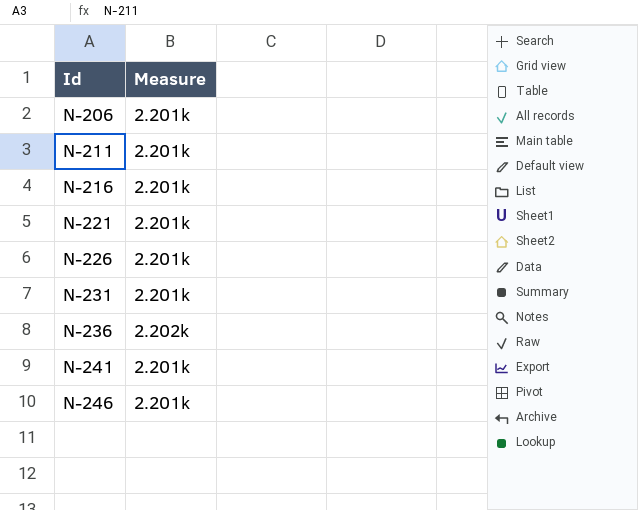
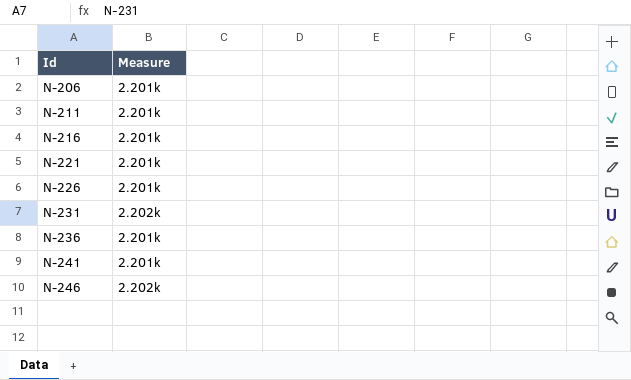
N-231 | Measure: 2.201k -> 2.202k
N-236 | Measure: 2.202k -> 2.201k
N-246 | Measure: 2.201k -> 2.202k

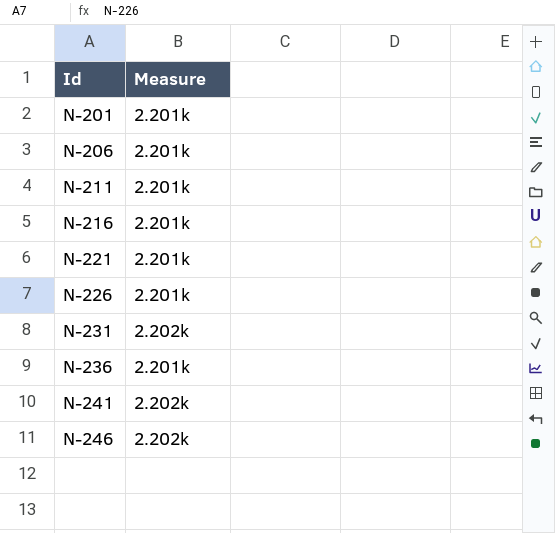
row N-201: none -> 2.201k
N-241 | Measure: 2.201k -> 2.202k

